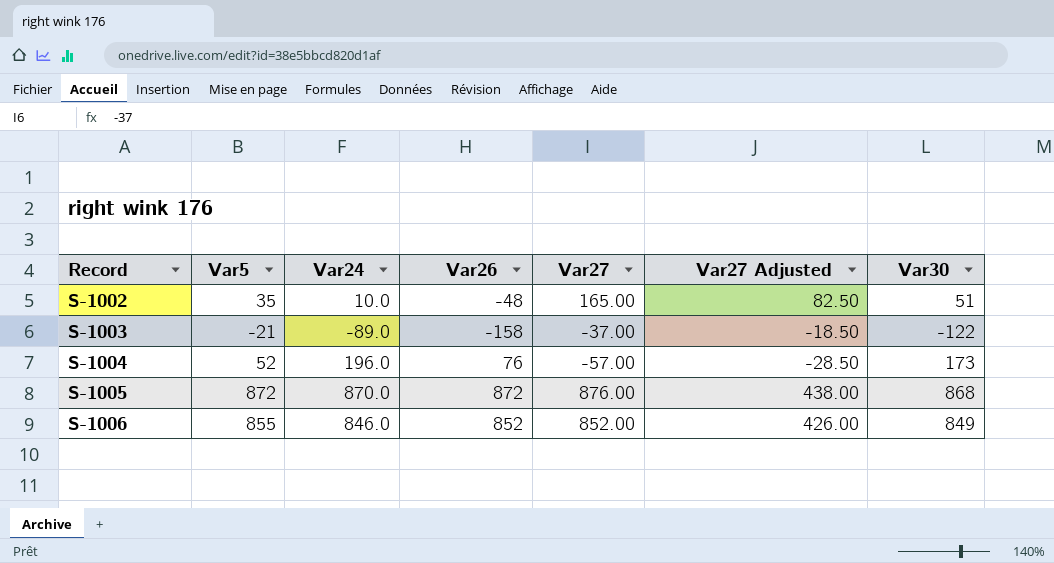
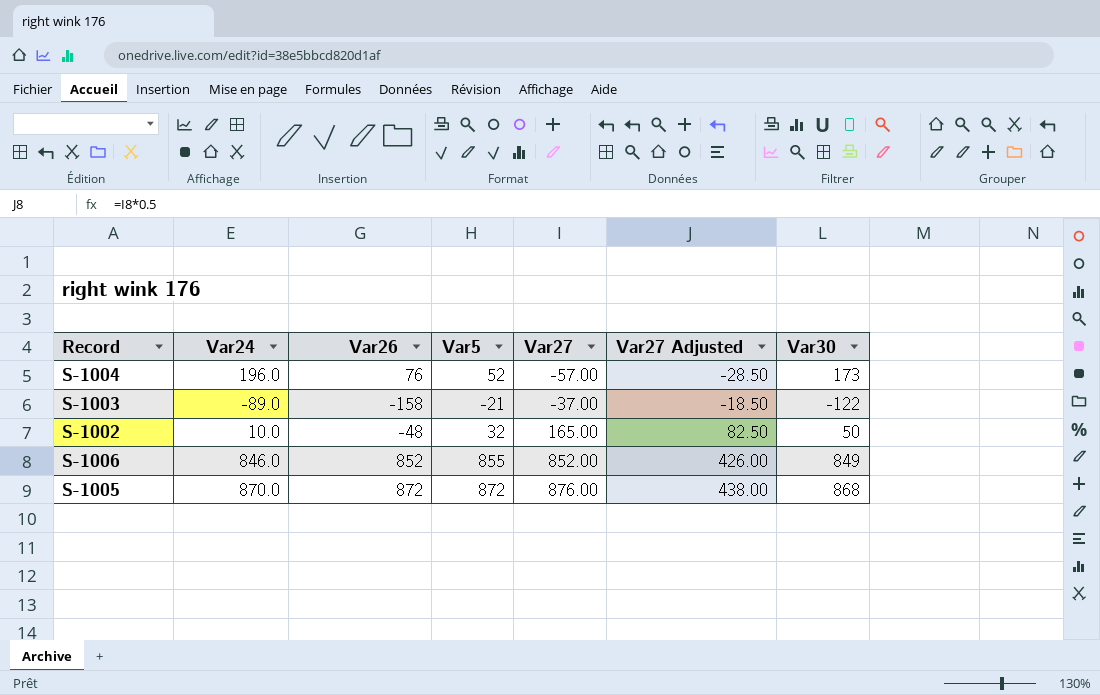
row order: Record ascending -> Var27 ascending
column Var5 | position: 2 -> 4
S-1002 | Var5: 35 -> 32
S-1002 | Var30: 51 -> 50

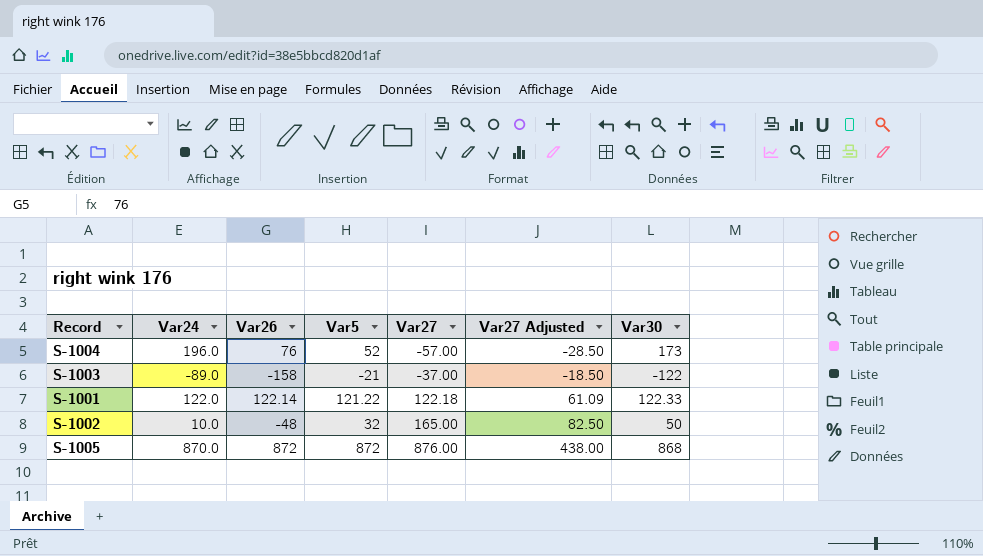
row S-1006: 846.0 | 852 | 855 | 852.00 | 426.00 | 849 -> none
row S-1001: none -> 122.0 | 122.14 | 121.22 | 122.18 | 61.09 | 122.33

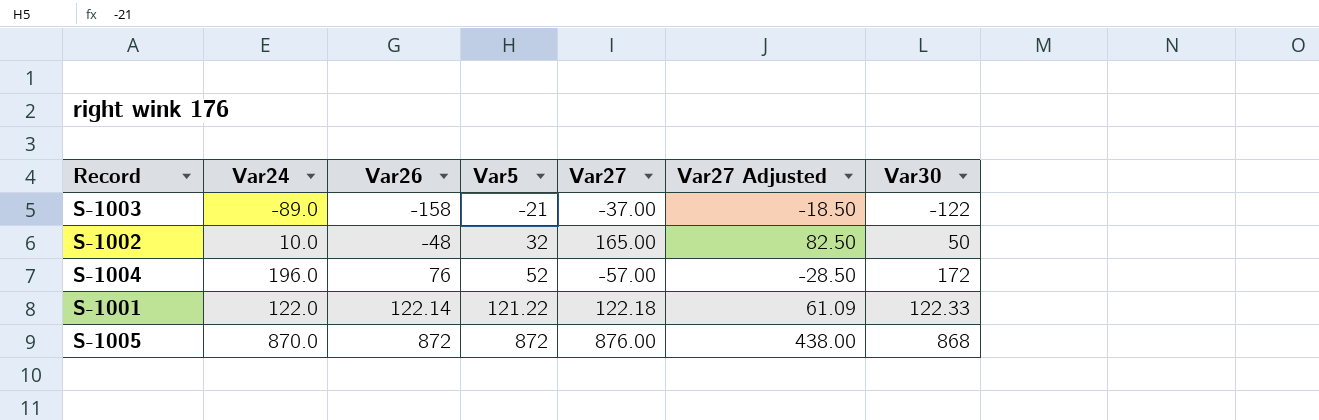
row order: Var27 ascending -> Var26 ascending
S-1004 | Var30: 173 -> 172

